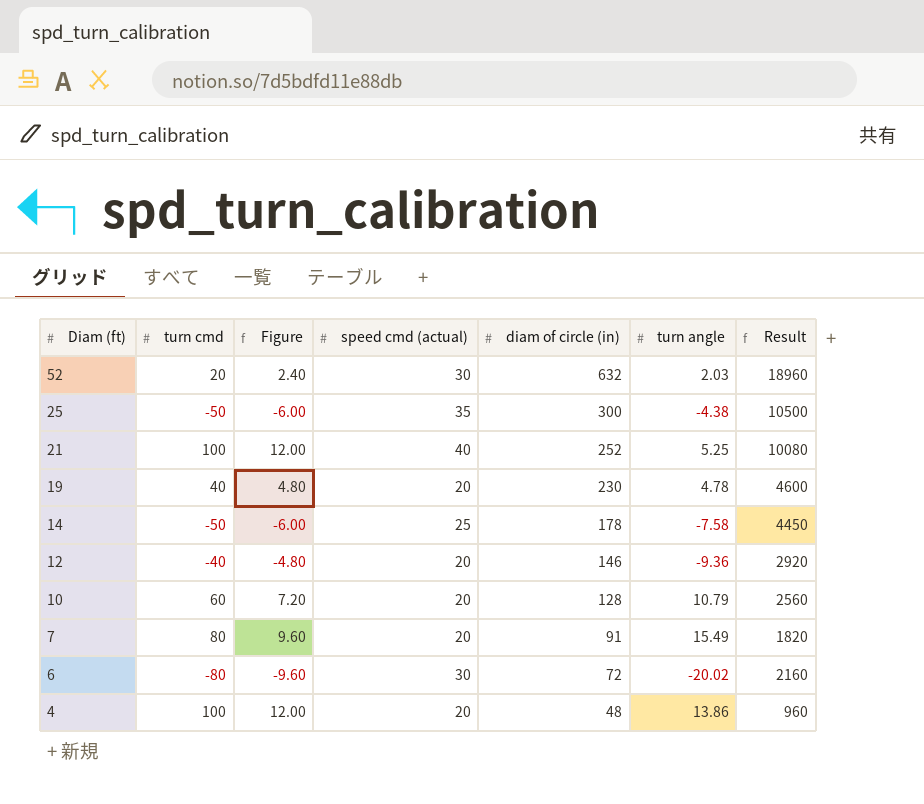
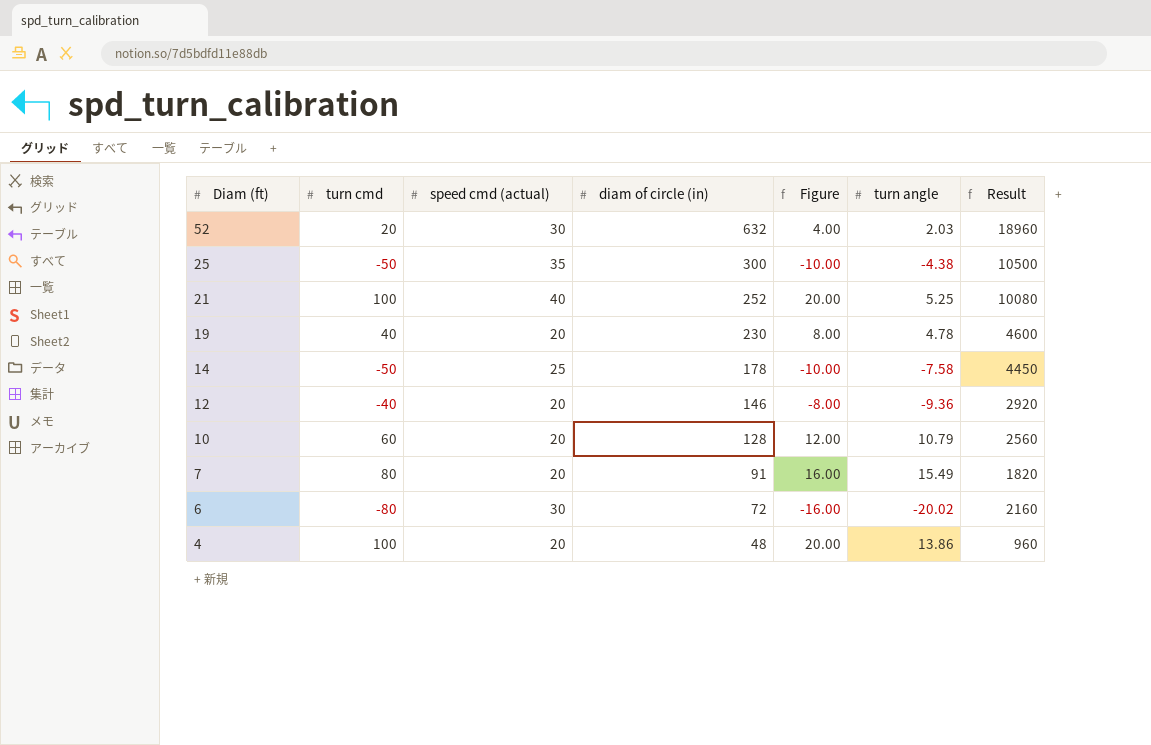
column Figure | formula: [turn cmd] * 0.12 -> [turn cmd] * 0.2
column Figure | position: 3 -> 5

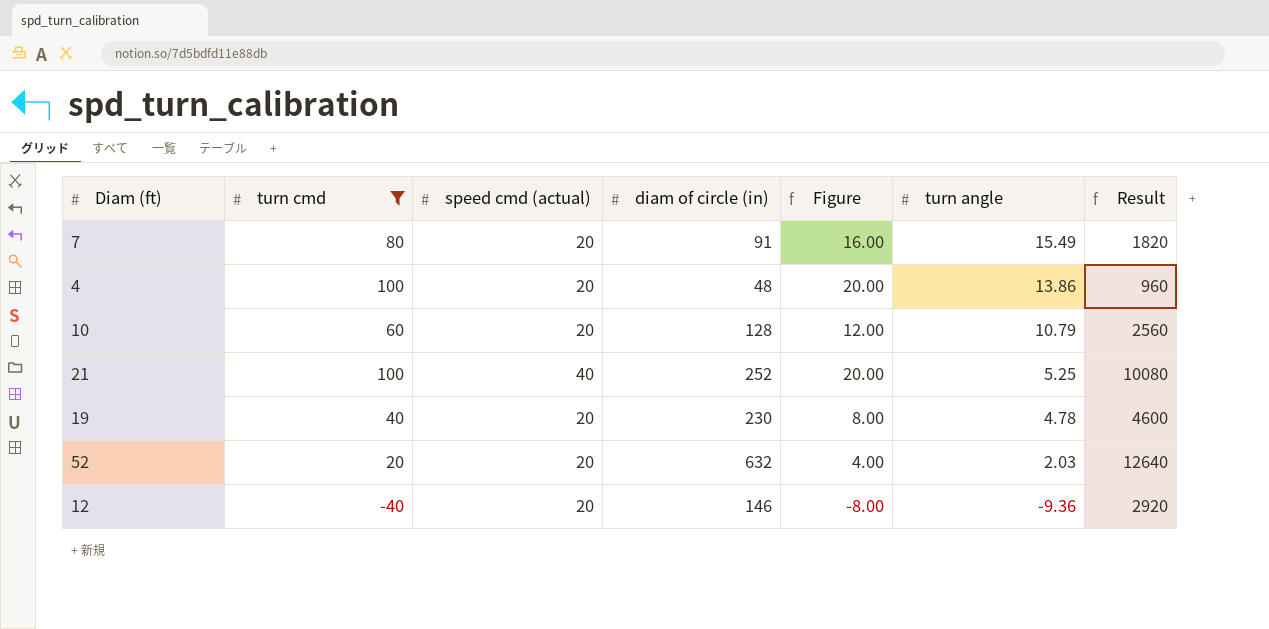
filter: none -> turn cmd >= -40
row order: Diam (ft) descending -> turn angle descending
52 | speed cmd (actual): 30 -> 20
52 | Result: 18960 -> 12640

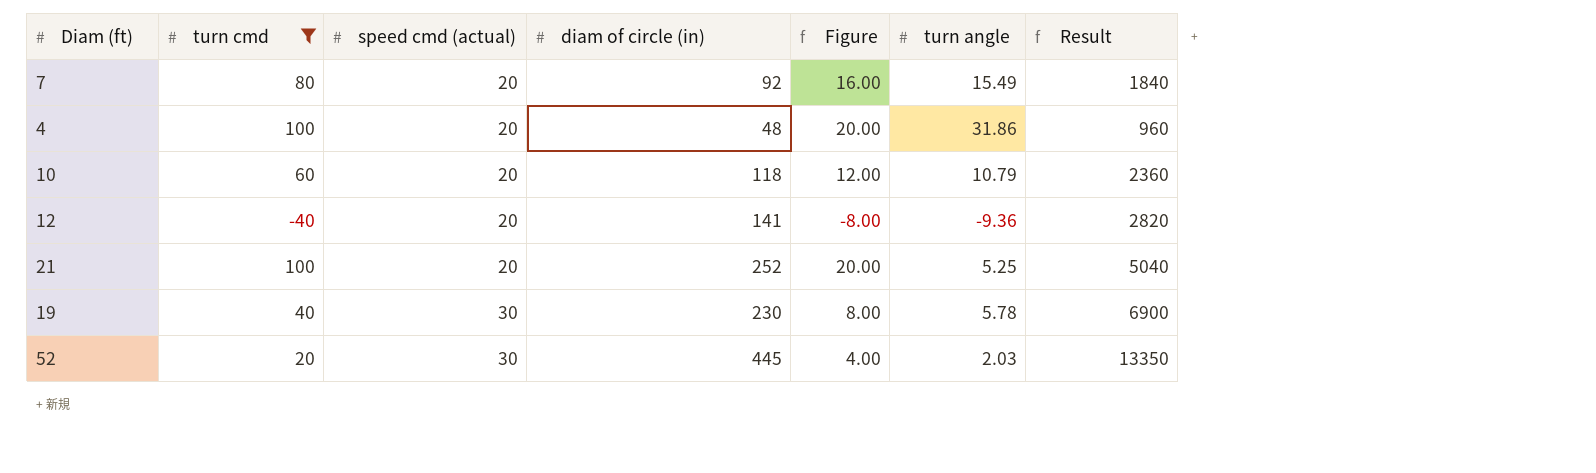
row order: turn angle descending -> speed cmd (actual) ascending
7 | diam of circle (in): 91 -> 92
7 | Result: 1820 -> 1840
4 | turn angle: 13.86 -> 31.86
10 | diam of circle (in): 128 -> 118
10 | Result: 2560 -> 2360
12 | diam of circle (in): 146 -> 141
12 | Result: 2920 -> 2820
21 | speed cmd (actual): 40 -> 20
21 | Result: 10080 -> 5040
19 | speed cmd (actual): 20 -> 30
19 | turn angle: 4.78 -> 5.78
19 | Result: 4600 -> 6900
52 | speed cmd (actual): 20 -> 30
52 | diam of circle (in): 632 -> 445
52 | Result: 12640 -> 13350

